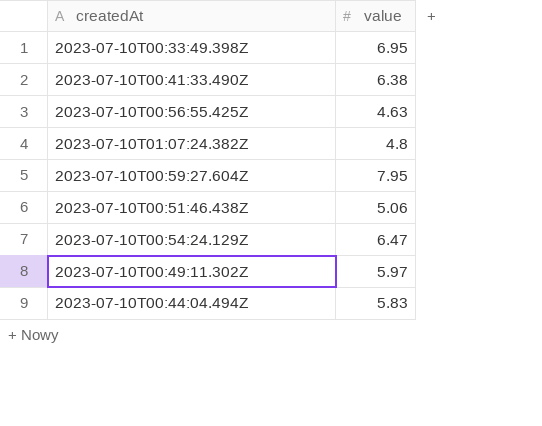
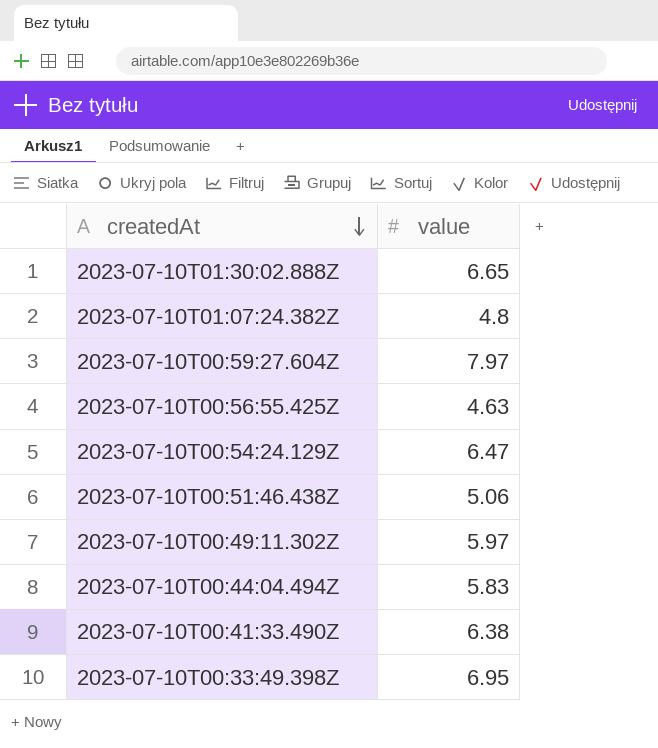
row order: none -> createdAt descending
row 2023-07-10T01:30:02.888Z: none -> 6.65
2023-07-10T00:59:27.604Z | value: 7.95 -> 7.97

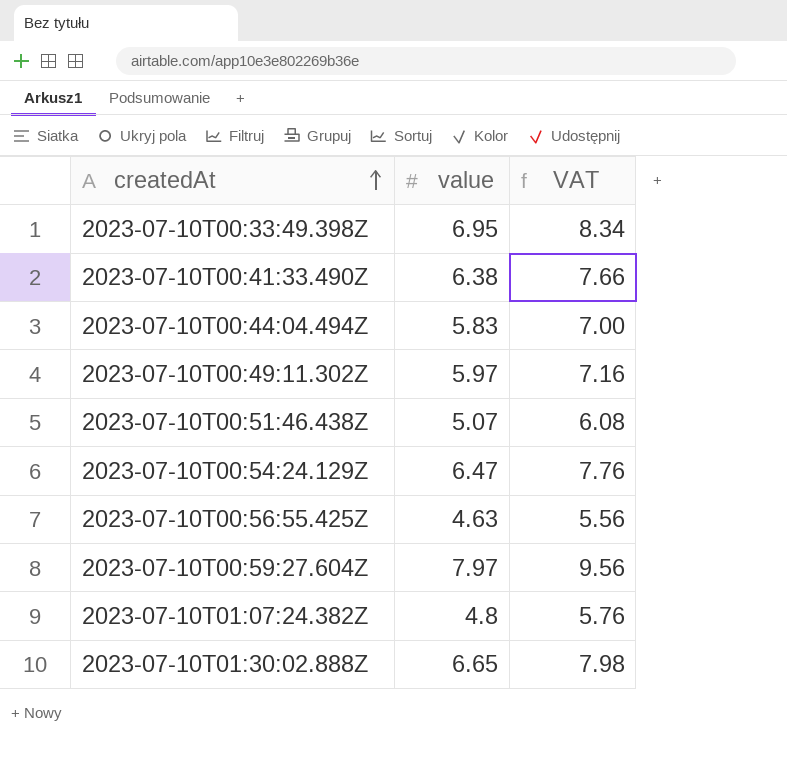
row order: createdAt descending -> createdAt ascending
column VAT | formula: none -> [value] * 1.2
2023-07-10T00:51:46.438Z | value: 5.06 -> 5.07

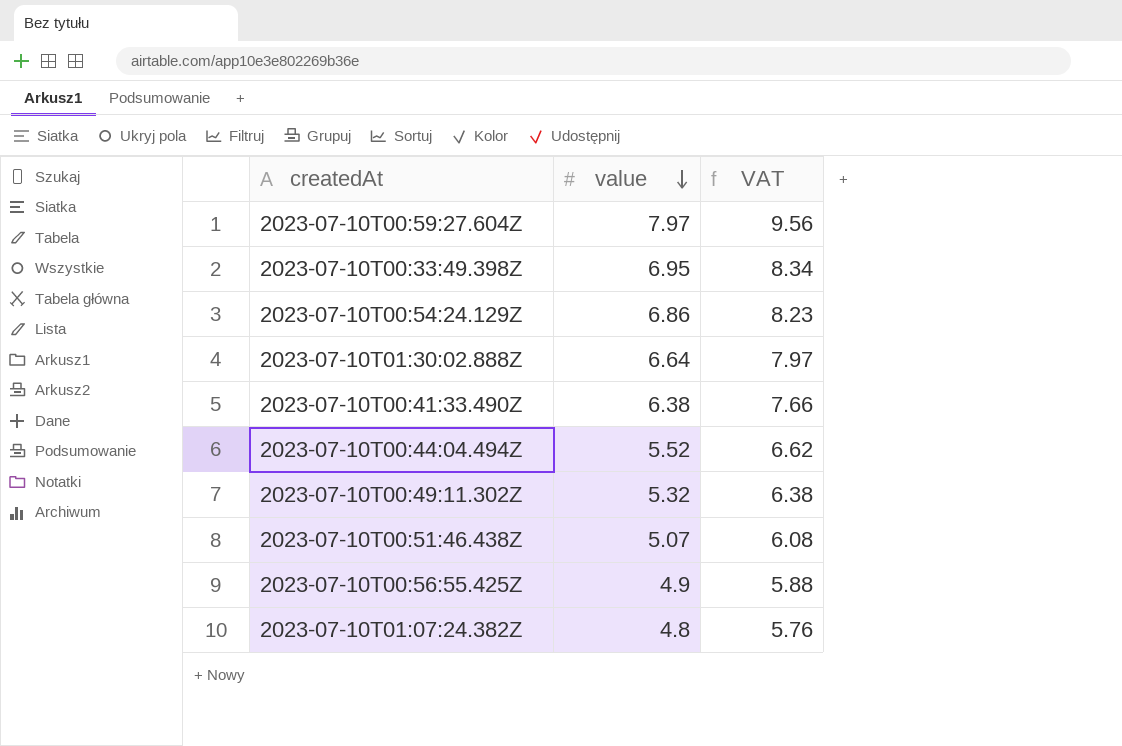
row order: createdAt ascending -> value descending
2023-07-10T00:54:24.129Z | value: 6.47 -> 6.86
2023-07-10T00:54:24.129Z | VAT: 7.76 -> 8.23
2023-07-10T01:30:02.888Z | value: 6.65 -> 6.64
2023-07-10T01:30:02.888Z | VAT: 7.98 -> 7.97
2023-07-10T00:44:04.494Z | value: 5.83 -> 5.52
2023-07-10T00:44:04.494Z | VAT: 7.00 -> 6.62
2023-07-10T00:49:11.302Z | value: 5.97 -> 5.32
2023-07-10T00:49:11.302Z | VAT: 7.16 -> 6.38
2023-07-10T00:56:55.425Z | value: 4.63 -> 4.9
2023-07-10T00:56:55.425Z | VAT: 5.56 -> 5.88

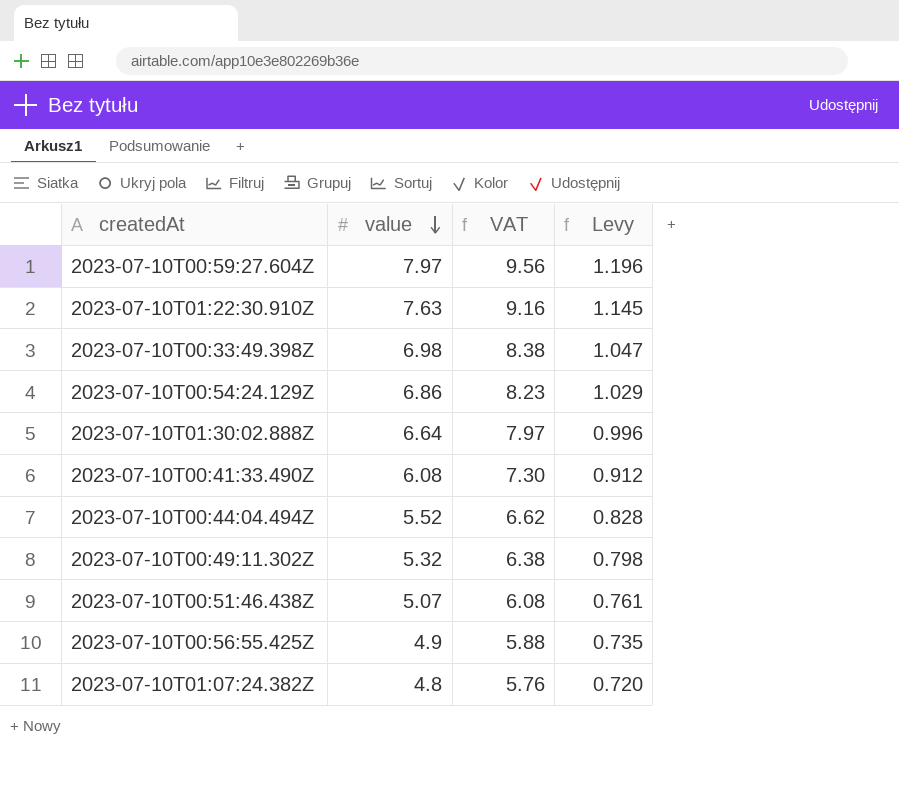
column Levy | formula: none -> [value] * 0.15
row 2023-07-10T01:22:30.910Z: none -> 7.63 | 9.16 | 1.145
2023-07-10T00:33:49.398Z | value: 6.95 -> 6.98
2023-07-10T00:33:49.398Z | VAT: 8.34 -> 8.38
2023-07-10T00:41:33.490Z | value: 6.38 -> 6.08
2023-07-10T00:41:33.490Z | VAT: 7.66 -> 7.30

